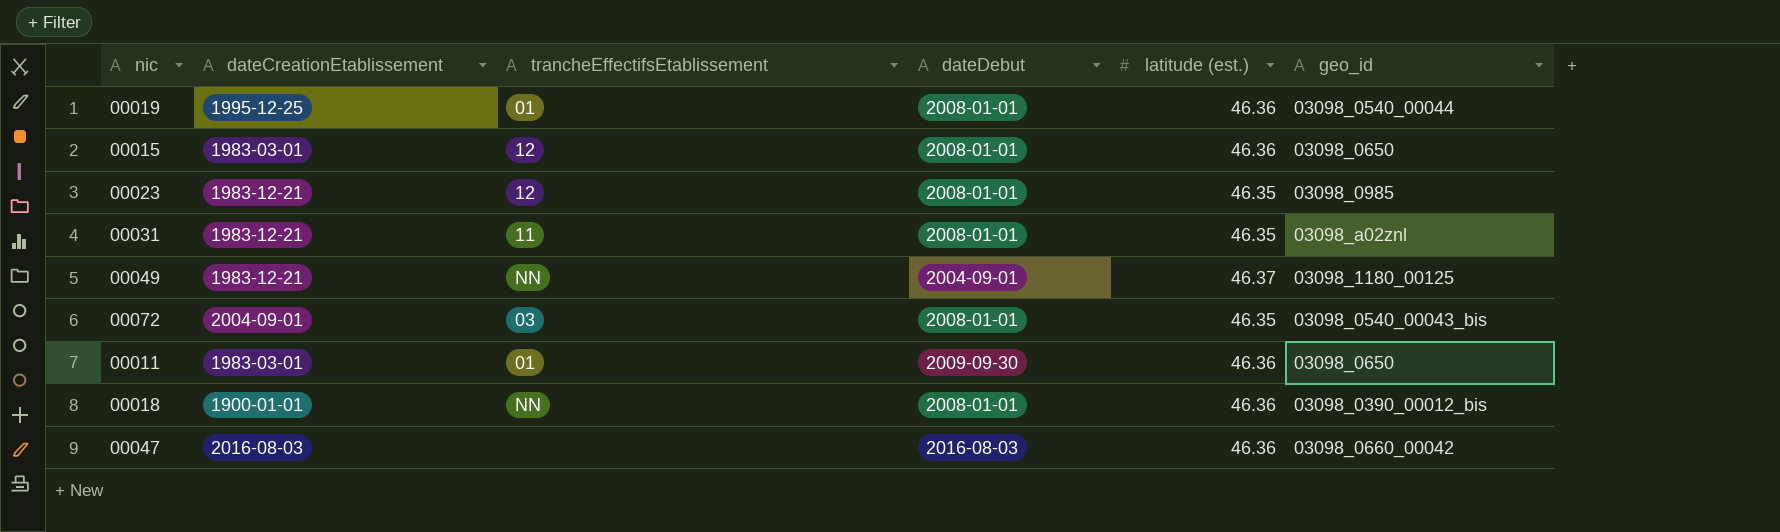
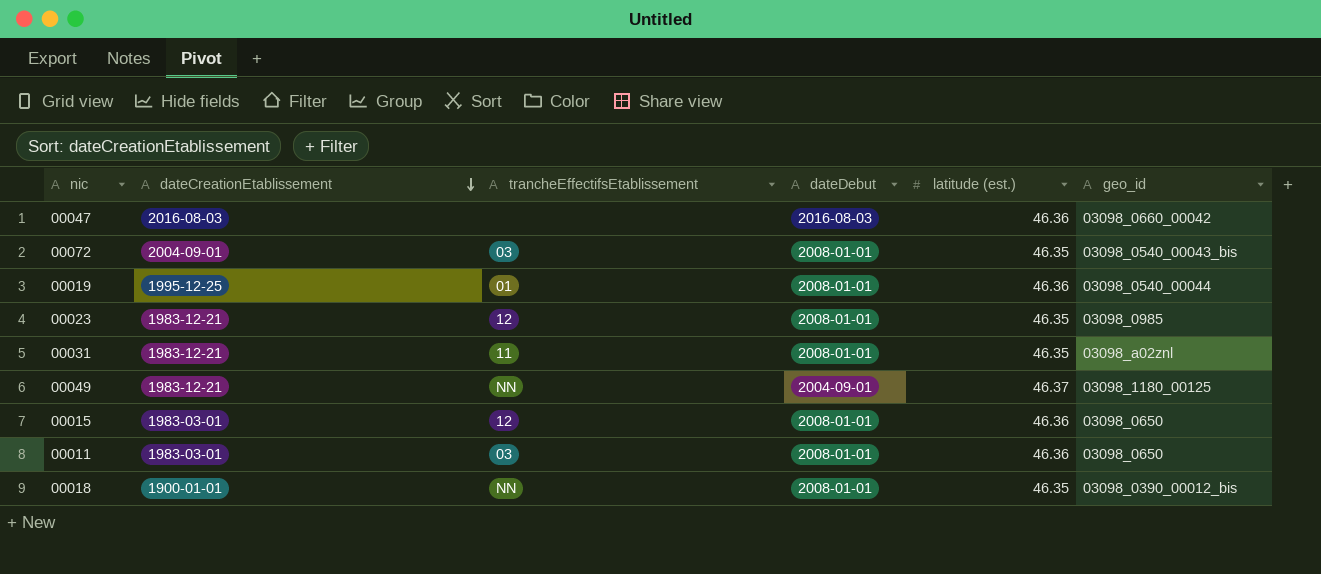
row order: none -> dateCreationEtablissement descending
00011 | trancheEffectifsEtablissement: 01 -> 03
00011 | dateDebut: 2009-09-30 -> 2008-01-01
00018 | latitude (est.): 46.36 -> 46.35

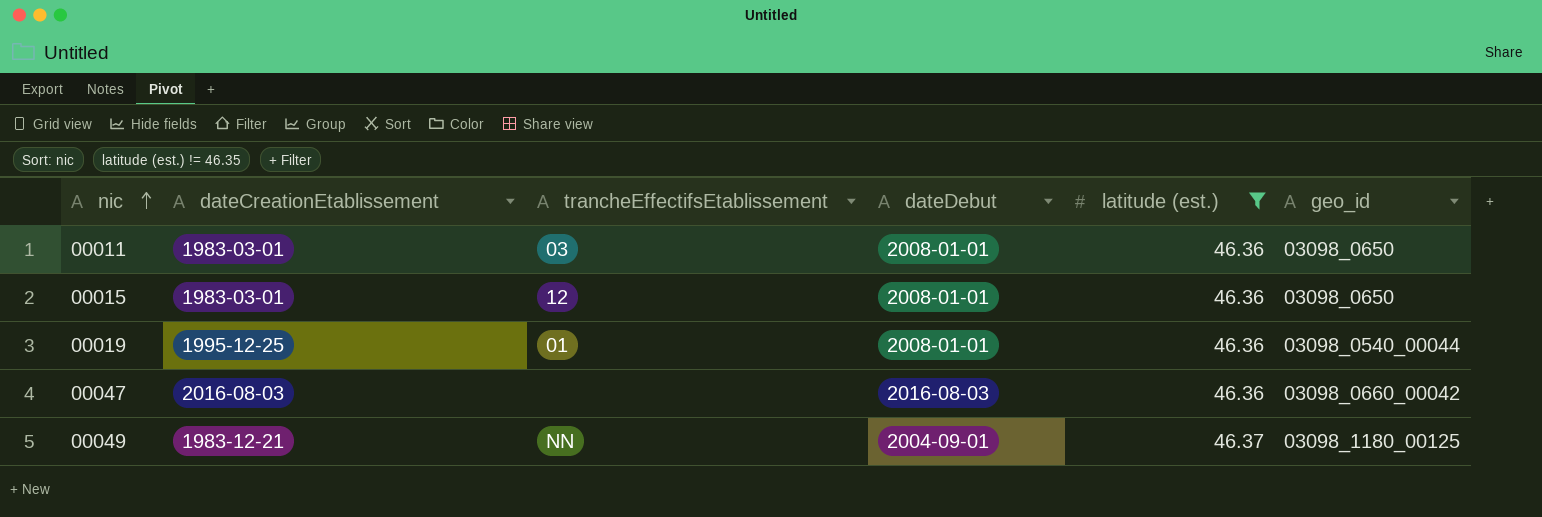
filter: none -> latitude (est.) != 46.35
row order: dateCreationEtablissement descending -> nic ascending

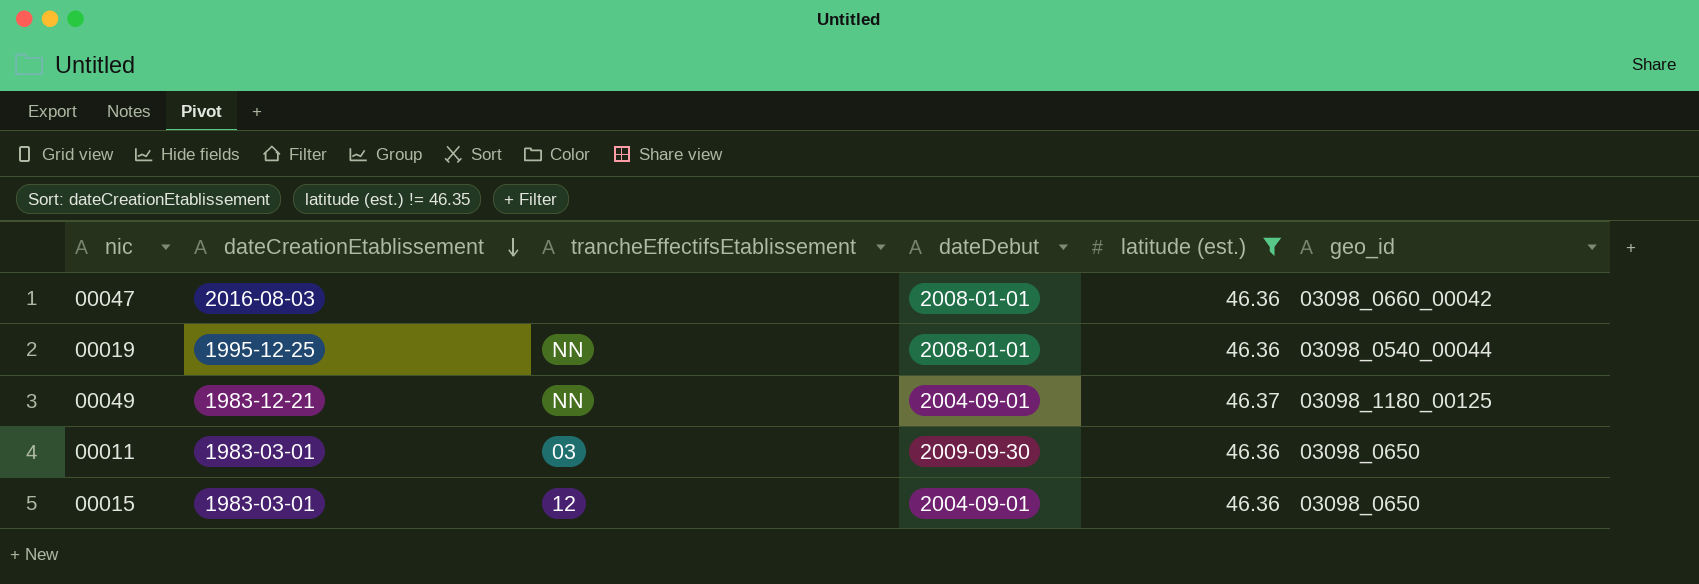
row order: nic ascending -> dateCreationEtablissement descending
00047 | dateDebut: 2016-08-03 -> 2008-01-01
00019 | trancheEffectifsEtablissement: 01 -> NN
00011 | dateDebut: 2008-01-01 -> 2009-09-30
00015 | dateDebut: 2008-01-01 -> 2004-09-01

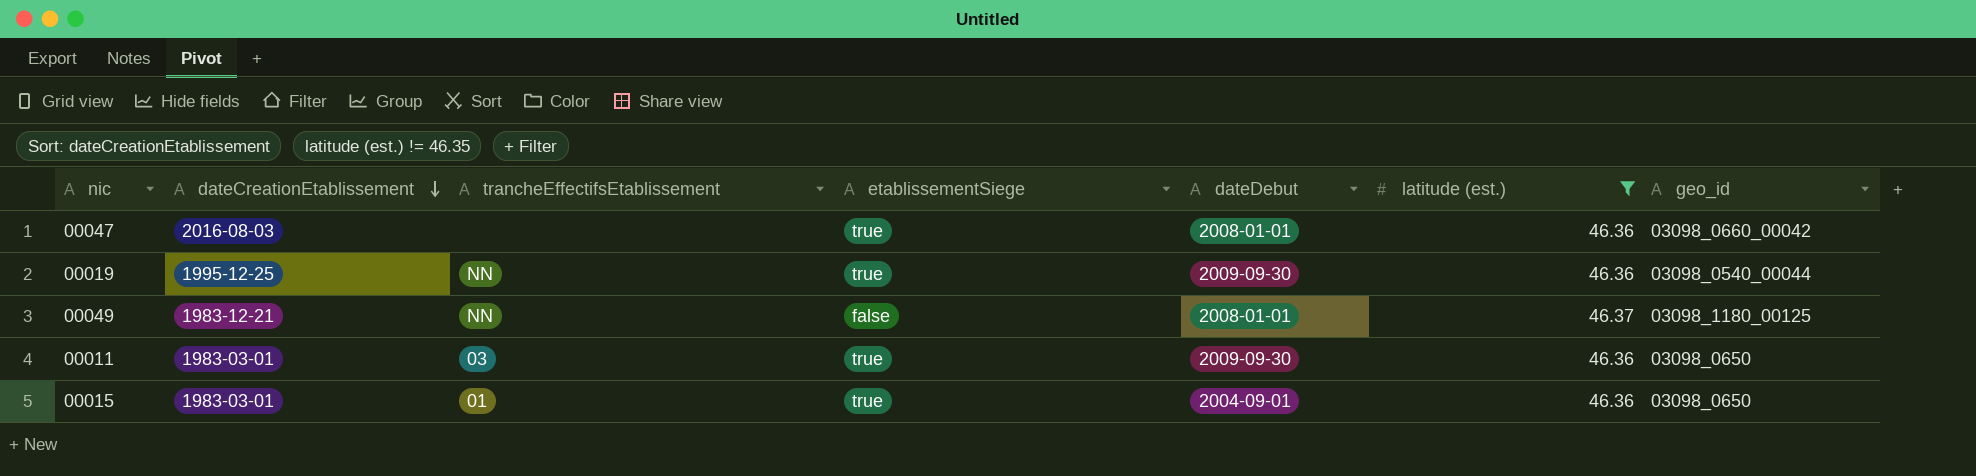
column etablissementSiege | position: none -> 4
00019 | dateDebut: 2008-01-01 -> 2009-09-30
00049 | dateDebut: 2004-09-01 -> 2008-01-01
00015 | trancheEffectifsEtablissement: 12 -> 01

